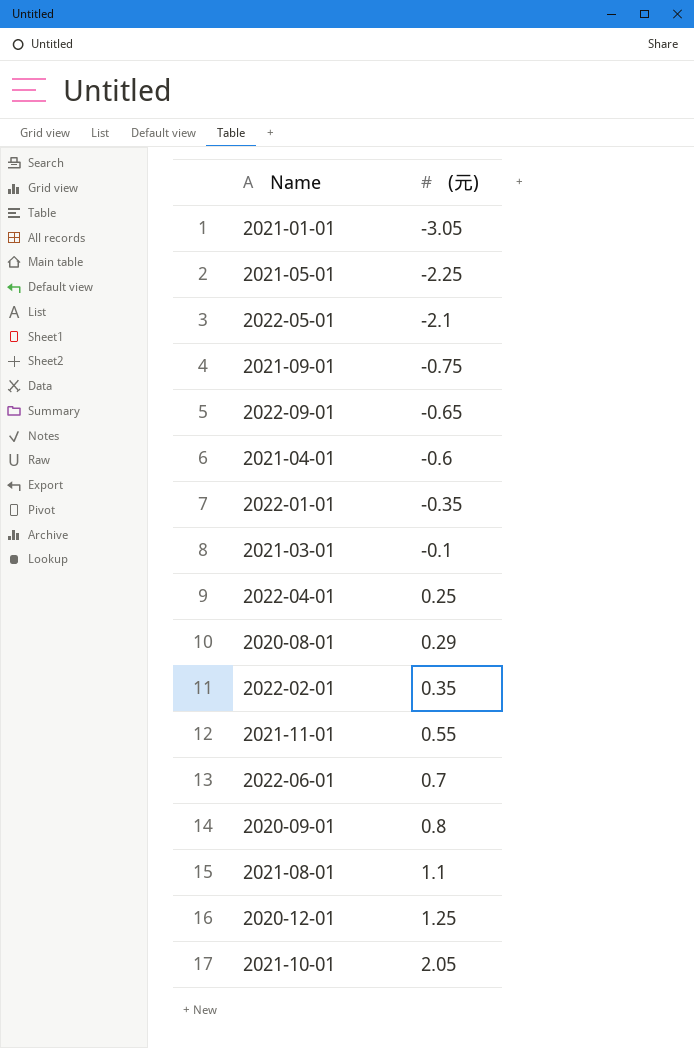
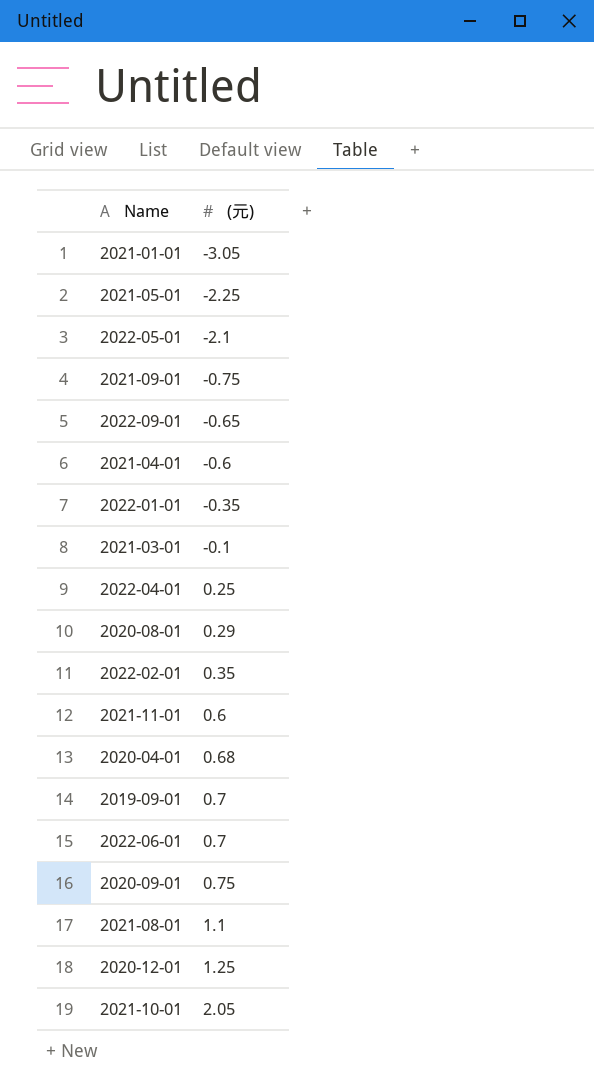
2021-11-01 | (元): 0.55 -> 0.6
row 2020-04-01: none -> 0.68
row 2019-09-01: none -> 0.7
2020-09-01 | (元): 0.8 -> 0.75

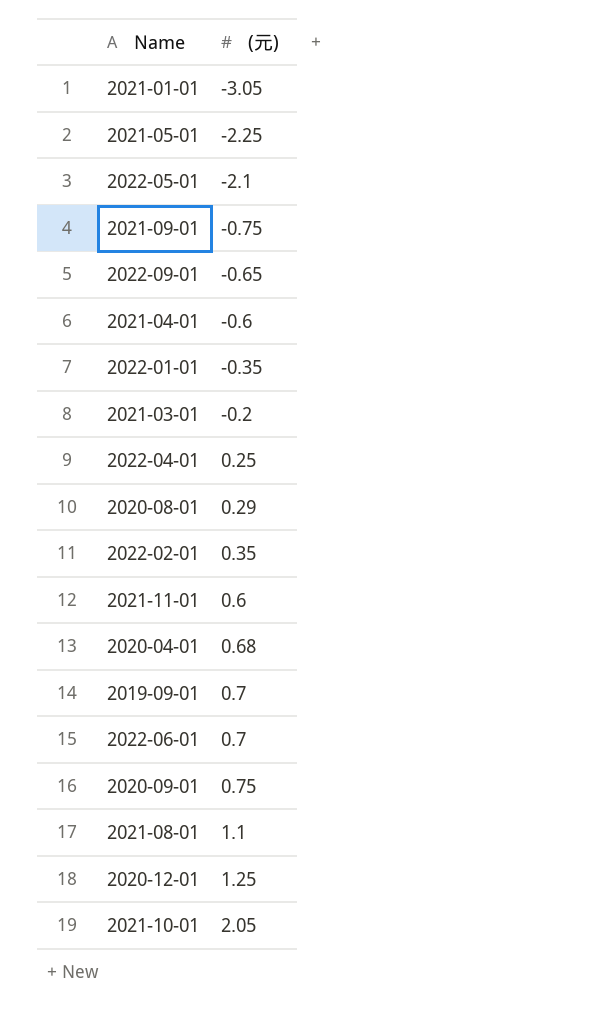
2021-03-01 | (元): -0.1 -> -0.2

